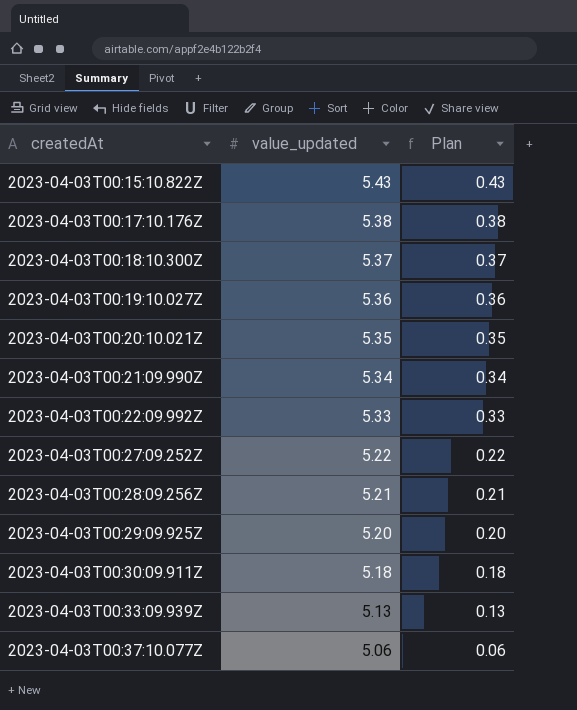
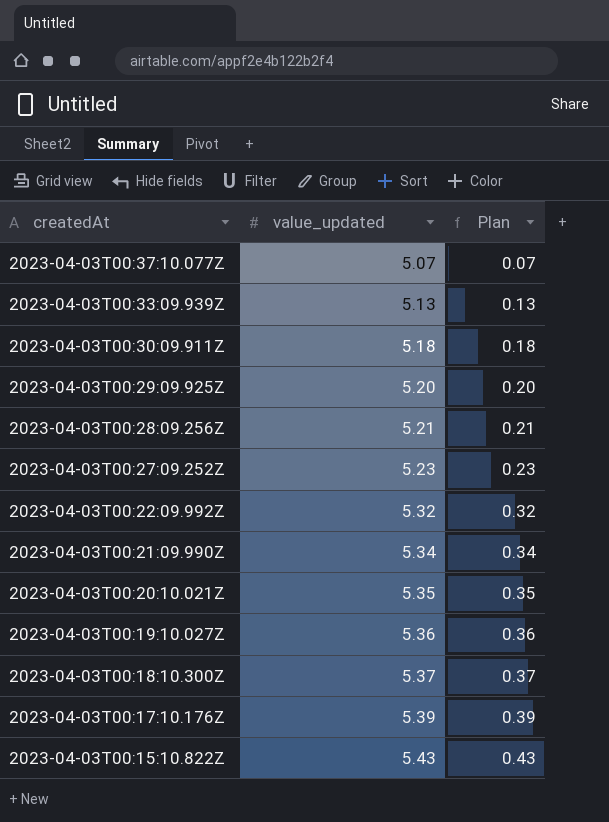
row order: createdAt ascending -> createdAt descending
2023-04-03T00:37:10.077Z | value_updated: 5.06 -> 5.07
2023-04-03T00:37:10.077Z | Plan: 0.06 -> 0.07
2023-04-03T00:27:09.252Z | value_updated: 5.22 -> 5.23
2023-04-03T00:27:09.252Z | Plan: 0.22 -> 0.23
2023-04-03T00:22:09.992Z | value_updated: 5.33 -> 5.32
2023-04-03T00:22:09.992Z | Plan: 0.33 -> 0.32
2023-04-03T00:17:10.176Z | value_updated: 5.38 -> 5.39
2023-04-03T00:17:10.176Z | Plan: 0.38 -> 0.39

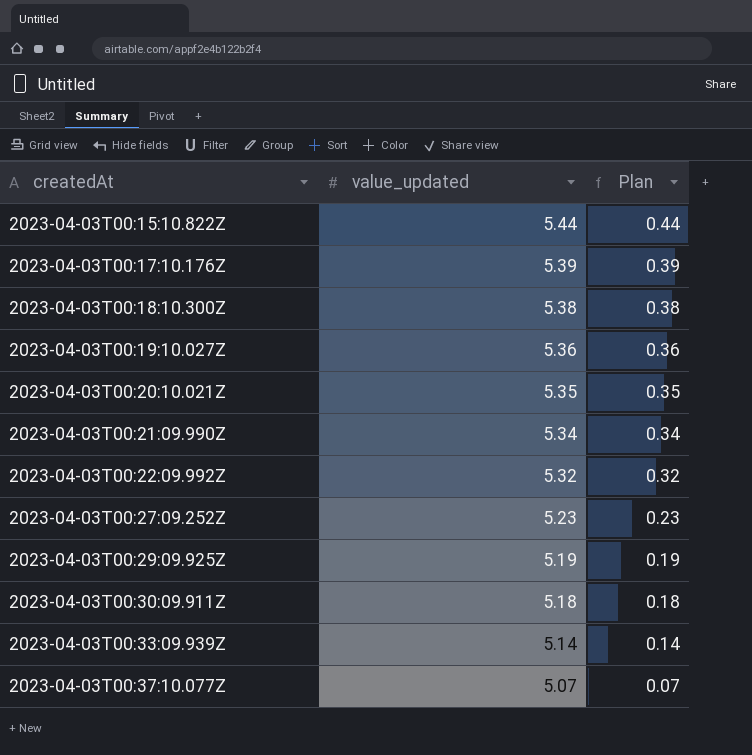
row order: createdAt descending -> createdAt ascending
row 2023-04-03T00:28:09.256Z: 5.21 | 0.21 -> none
2023-04-03T00:15:10.822Z | value_updated: 5.43 -> 5.44
2023-04-03T00:15:10.822Z | Plan: 0.43 -> 0.44
2023-04-03T00:18:10.300Z | value_updated: 5.37 -> 5.38
2023-04-03T00:18:10.300Z | Plan: 0.37 -> 0.38
2023-04-03T00:29:09.925Z | value_updated: 5.20 -> 5.19
2023-04-03T00:29:09.925Z | Plan: 0.20 -> 0.19
2023-04-03T00:33:09.939Z | value_updated: 5.13 -> 5.14
2023-04-03T00:33:09.939Z | Plan: 0.13 -> 0.14

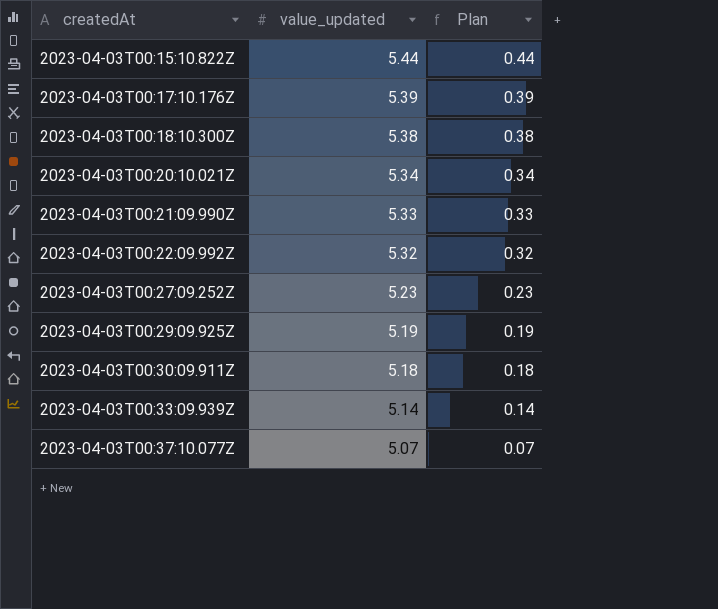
row 2023-04-03T00:19:10.027Z: 5.36 | 0.36 -> none
2023-04-03T00:20:10.021Z | value_updated: 5.35 -> 5.34
2023-04-03T00:20:10.021Z | Plan: 0.35 -> 0.34
2023-04-03T00:21:09.990Z | value_updated: 5.34 -> 5.33
2023-04-03T00:21:09.990Z | Plan: 0.34 -> 0.33

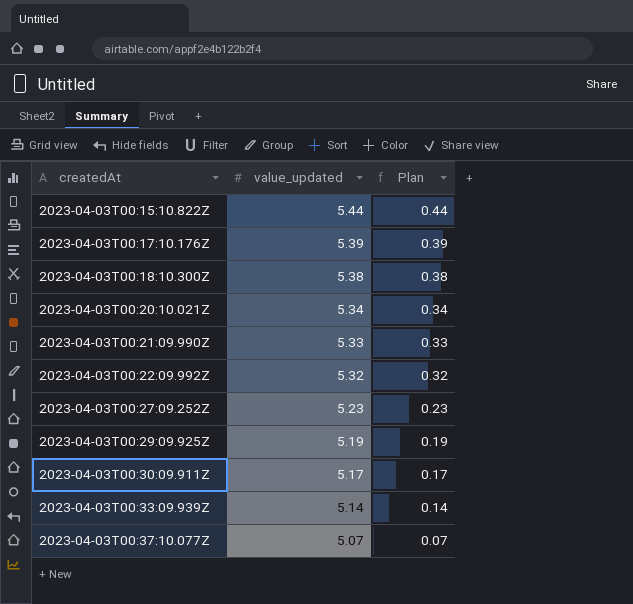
2023-04-03T00:30:09.911Z | value_updated: 5.18 -> 5.17
2023-04-03T00:30:09.911Z | Plan: 0.18 -> 0.17

